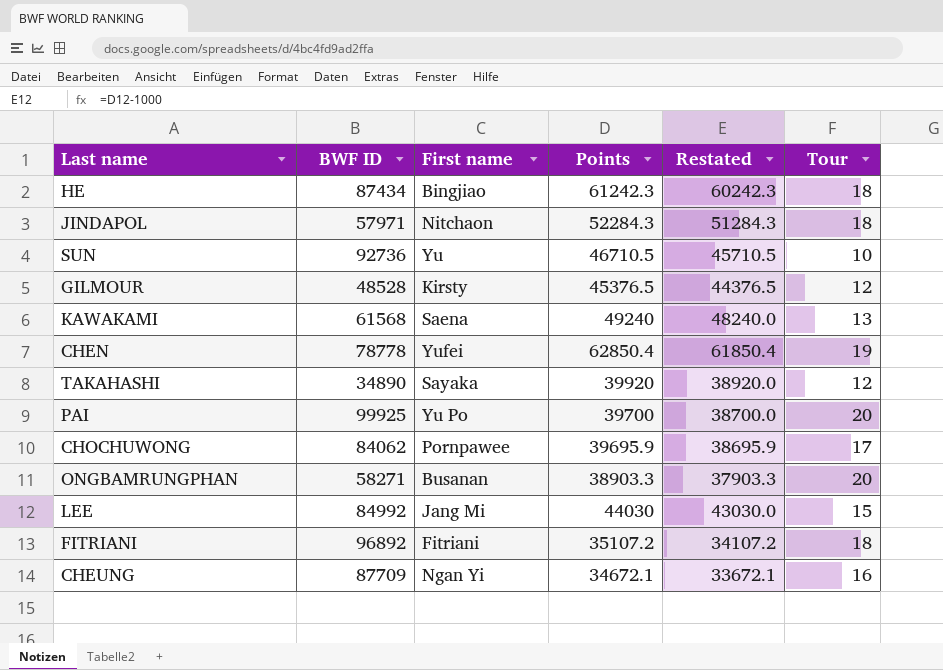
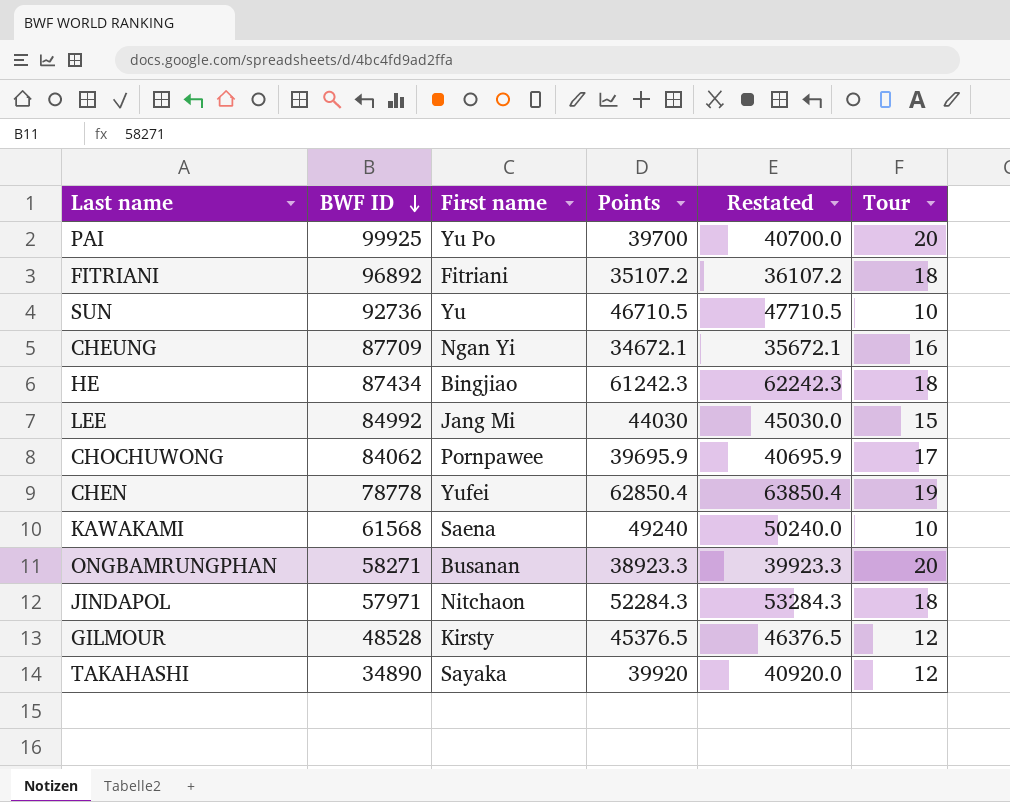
row order: none -> BWF ID descending
column Restated | formula: [Points] - 1000 -> [Points] + 1000
KAWAKAMI | Tour: 13 -> 10
ONGBAMRUNGPHAN | Points: 38903.3 -> 38923.3

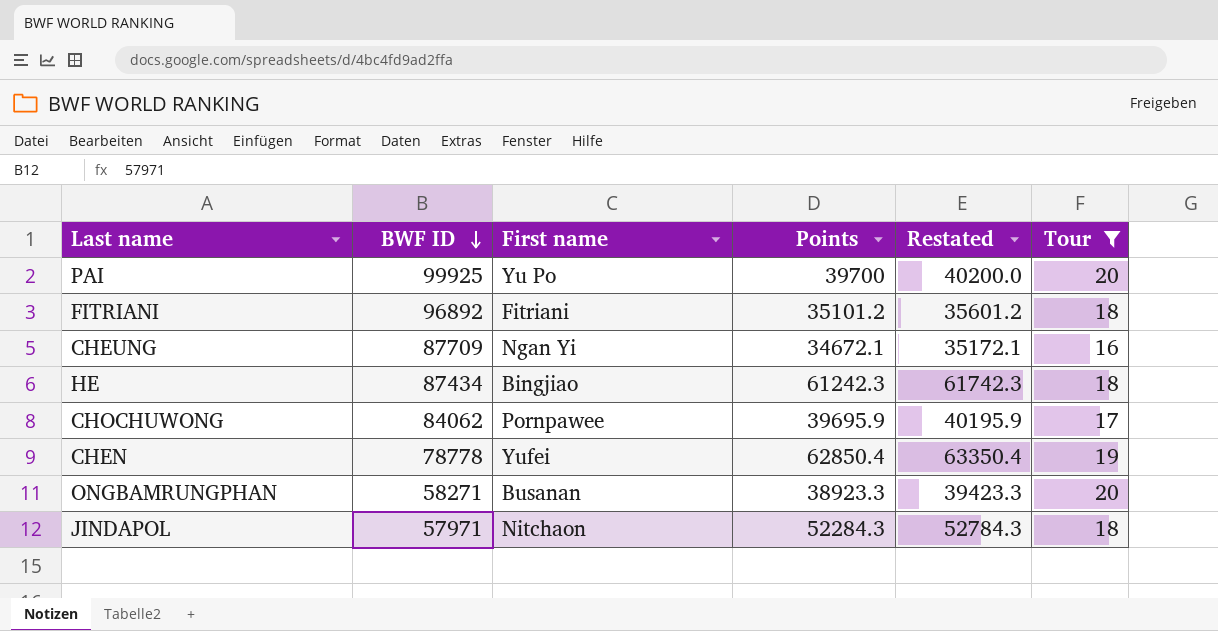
filter: none -> Tour >= 16
column Restated | formula: [Points] + 1000 -> [Points] + 500
FITRIANI | Points: 35107.2 -> 35101.2

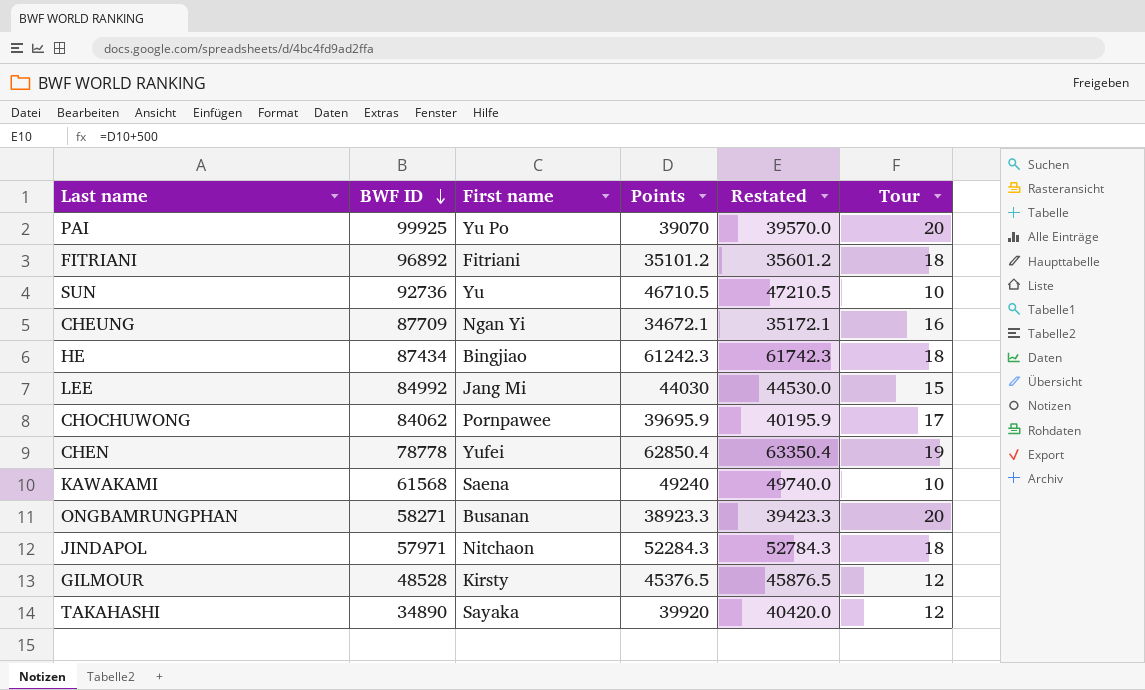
filter: Tour >= 16 -> none
PAI | Points: 39700 -> 39070
PAI | Restated: 40200.0 -> 39570.0

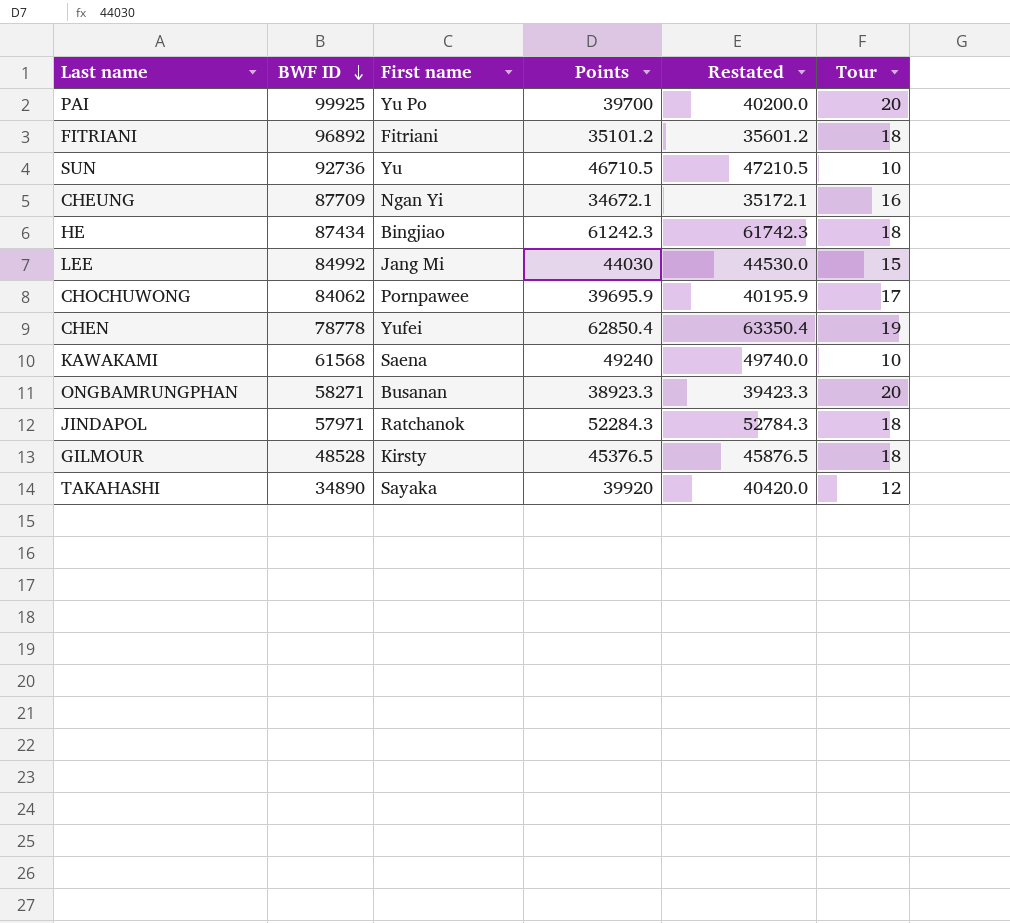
PAI | Points: 39070 -> 39700
PAI | Restated: 39570.0 -> 40200.0
JINDAPOL | First name: Nitchaon -> Ratchanok
GILMOUR | Tour: 12 -> 18

